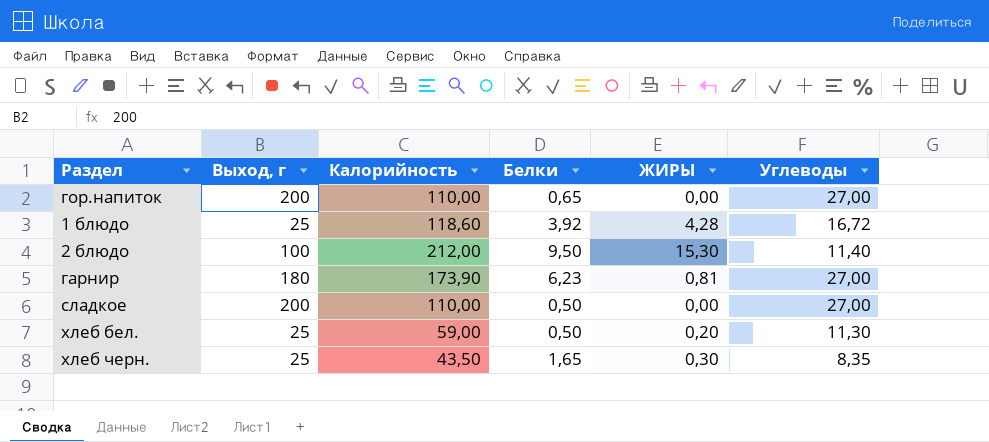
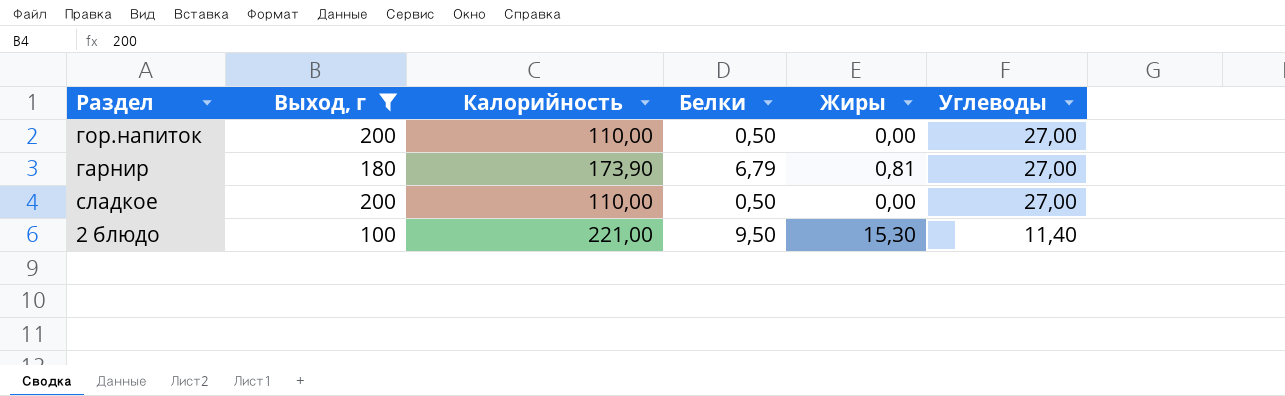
filter: none -> Выход, г != 25
row order: none -> Углеводы descending
column name: ЖИРЫ -> Жиры
гор.напиток | Белки: 0,65 -> 0,50
гарнир | Белки: 6,23 -> 6,79
2 блюдо | Калорийность: 212,00 -> 221,00

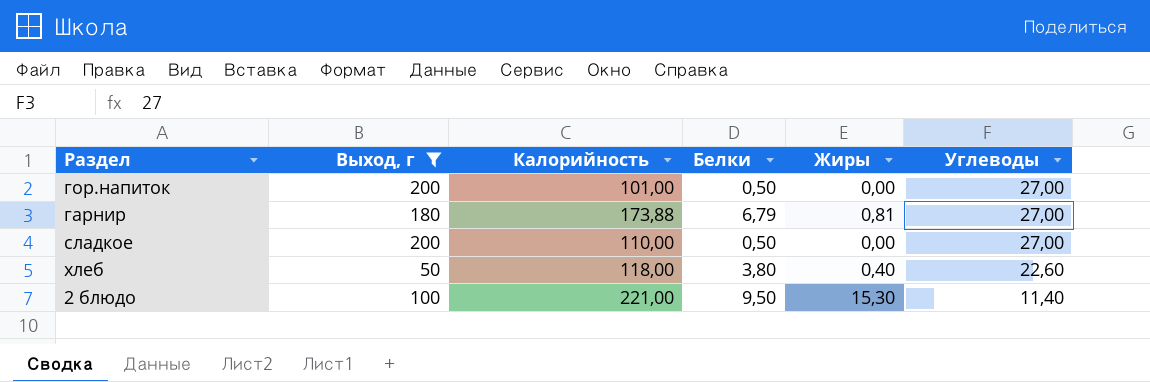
гор.напиток | Калорийность: 110,00 -> 101,00
гарнир | Калорийность: 173,90 -> 173,88
row хлеб: none -> 50 | 118,00 | 3,80 | 0,40 | 22,60

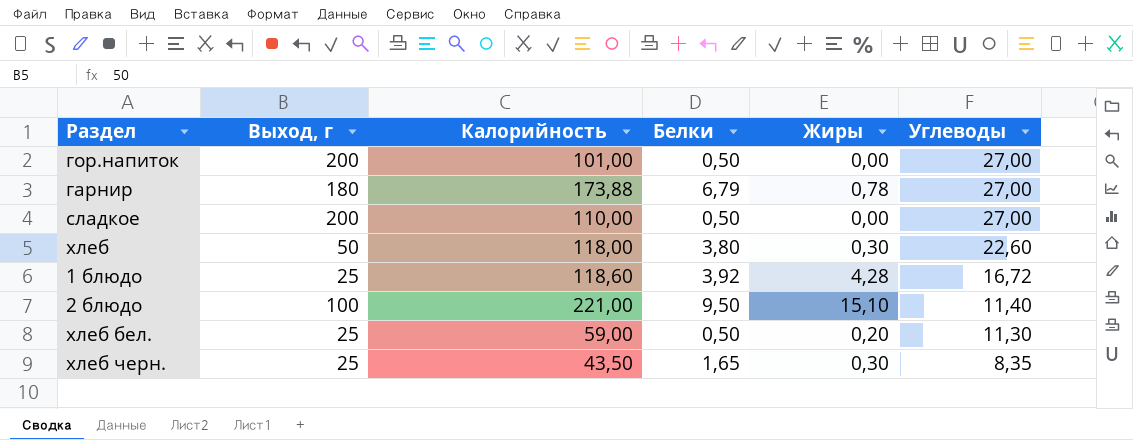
filter: Выход, г != 25 -> none
гарнир | Жиры: 0,81 -> 0,78
хлеб | Жиры: 0,40 -> 0,30
2 блюдо | Жиры: 15,30 -> 15,10

